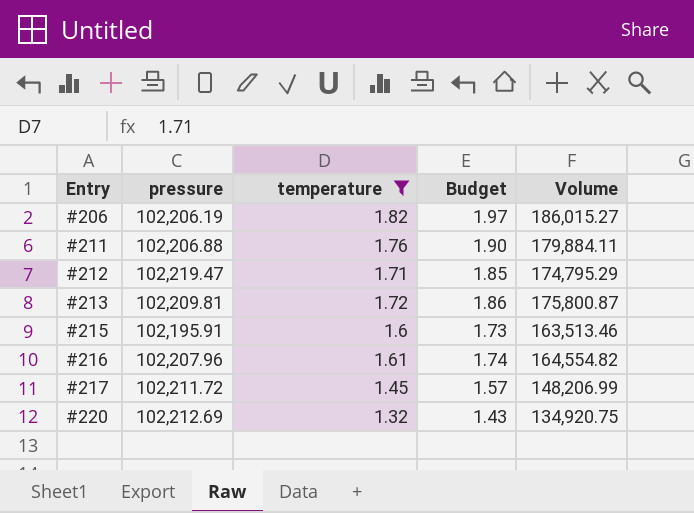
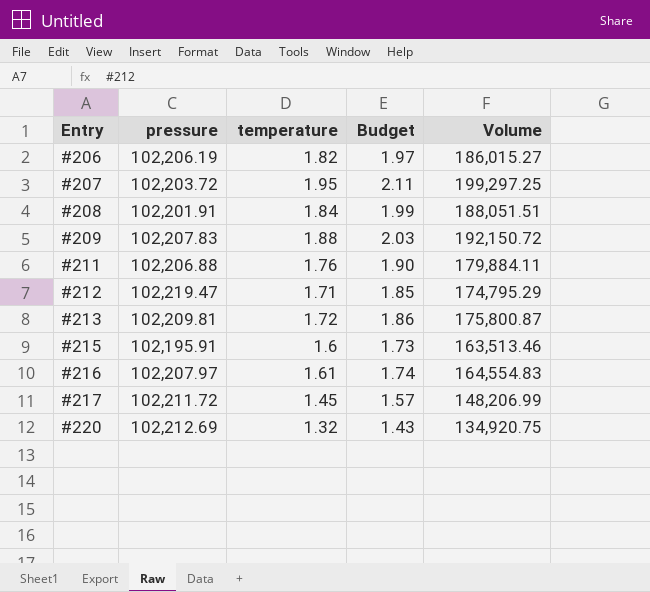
filter: temperature <= 1.82 -> none
#216 | pressure: 102,207.96 -> 102,207.97
#216 | Volume: 164,554.82 -> 164,554.83

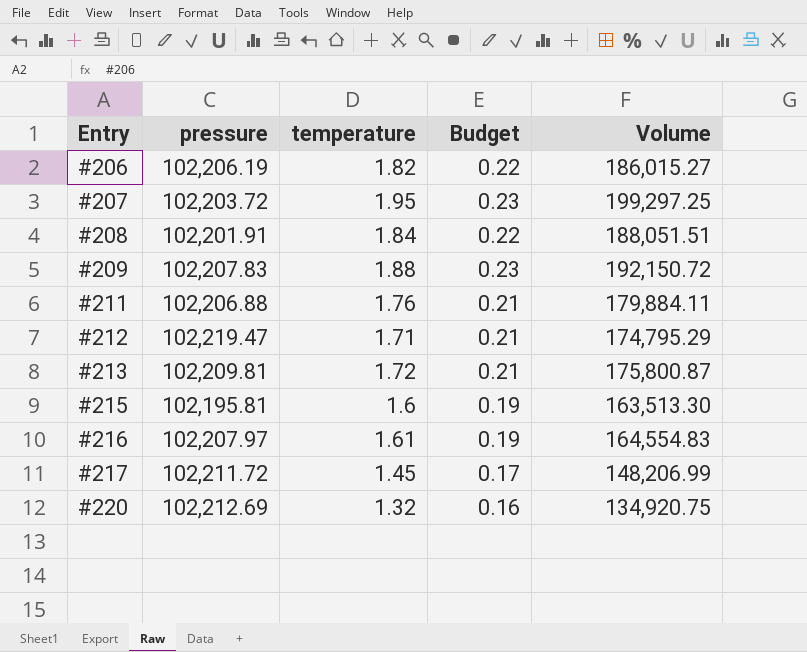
column Budget | formula: [temperature] * 1.08 -> [temperature] * 0.12
#215 | pressure: 102,195.91 -> 102,195.81
#215 | Volume: 163,513.46 -> 163,513.30

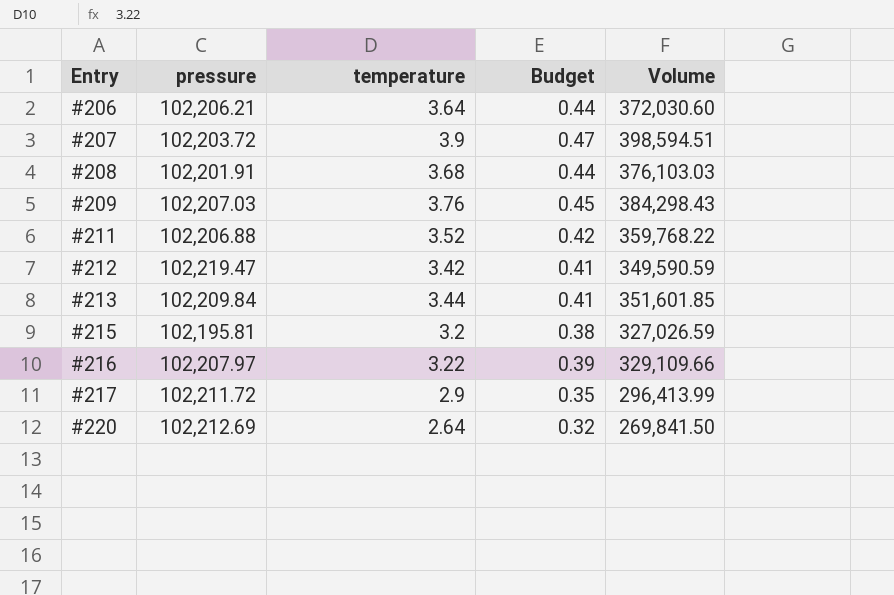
#206 | pressure: 102,206.19 -> 102,206.21
#206 | temperature: 1.82 -> 3.64
#206 | Budget: 0.22 -> 0.44
#206 | Volume: 186,015.27 -> 372,030.60
#207 | temperature: 1.95 -> 3.9
#207 | Budget: 0.23 -> 0.47
#207 | Volume: 199,297.25 -> 398,594.51
#208 | temperature: 1.84 -> 3.68
#208 | Budget: 0.22 -> 0.44
#208 | Volume: 188,051.51 -> 376,103.03
#209 | pressure: 102,207.83 -> 102,207.03
#209 | temperature: 1.88 -> 3.76
#209 | Budget: 0.23 -> 0.45
#209 | Volume: 192,150.72 -> 384,298.43
#211 | temperature: 1.76 -> 3.52
#211 | Budget: 0.21 -> 0.42
#211 | Volume: 179,884.11 -> 359,768.22
#212 | temperature: 1.71 -> 3.42
#212 | Budget: 0.21 -> 0.41
#212 | Volume: 174,795.29 -> 349,590.59
#213 | pressure: 102,209.81 -> 102,209.84
#213 | temperature: 1.72 -> 3.44
#213 | Budget: 0.21 -> 0.41
#213 | Volume: 175,800.87 -> 351,601.85
#215 | temperature: 1.6 -> 3.2
#215 | Budget: 0.19 -> 0.38
#215 | Volume: 163,513.30 -> 327,026.59
#216 | temperature: 1.61 -> 3.22
#216 | Budget: 0.19 -> 0.39
#216 | Volume: 164,554.83 -> 329,109.66
#217 | temperature: 1.45 -> 2.9
#217 | Budget: 0.17 -> 0.35
#217 | Volume: 148,206.99 -> 296,413.99
#220 | temperature: 1.32 -> 2.64
#220 | Budget: 0.16 -> 0.32
#220 | Volume: 134,920.75 -> 269,841.50

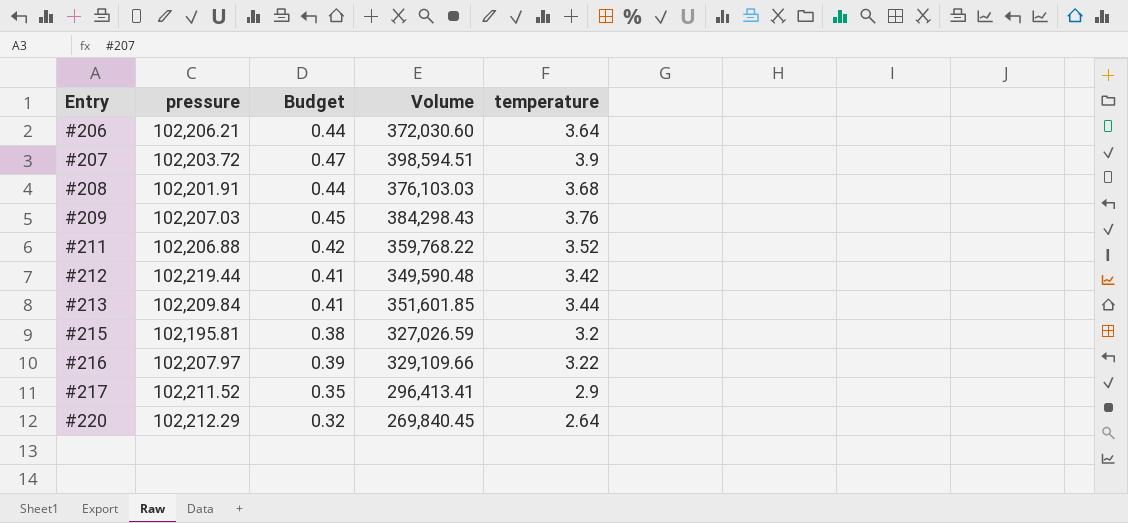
column temperature | position: 3 -> 5
#212 | pressure: 102,219.47 -> 102,219.44
#212 | Volume: 349,590.59 -> 349,590.48
#217 | pressure: 102,211.72 -> 102,211.52
#217 | Volume: 296,413.99 -> 296,413.41
#220 | pressure: 102,212.69 -> 102,212.29
#220 | Volume: 269,841.50 -> 269,840.45

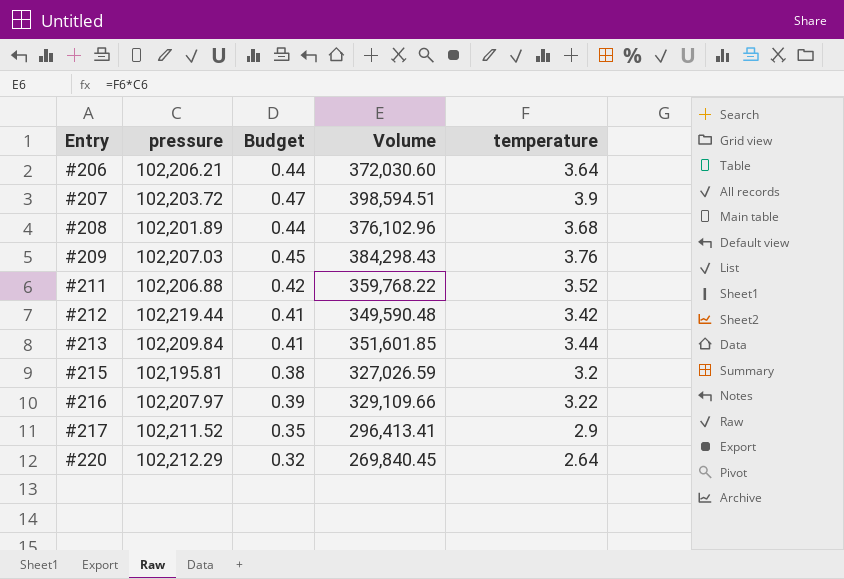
#208 | pressure: 102,201.91 -> 102,201.89
#208 | Volume: 376,103.03 -> 376,102.96

